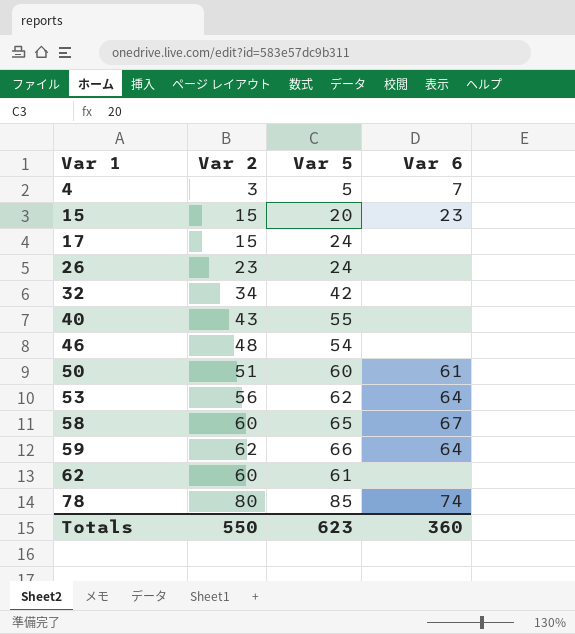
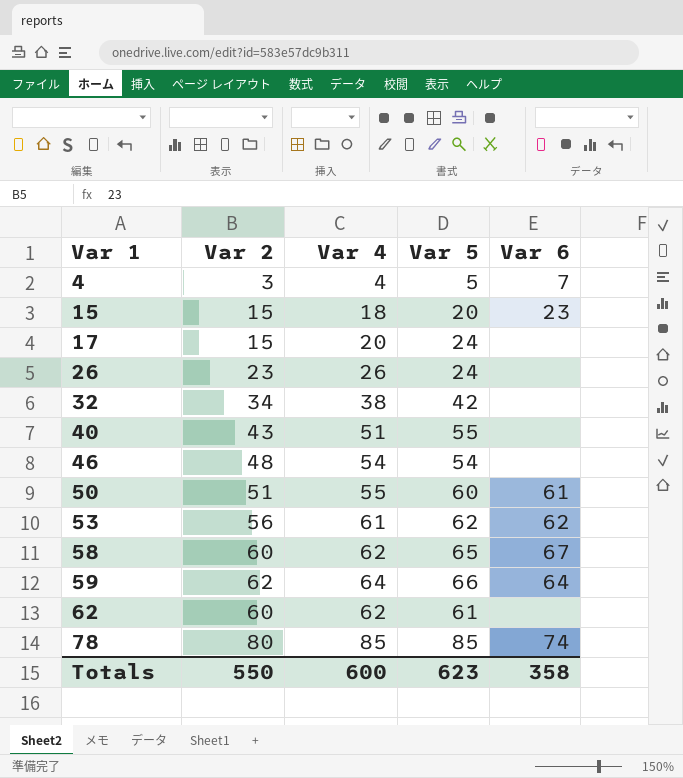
column Var 4 | position: none -> 3
53 | Var 6: 64 -> 62
Totals | Var 6: 360 -> 358

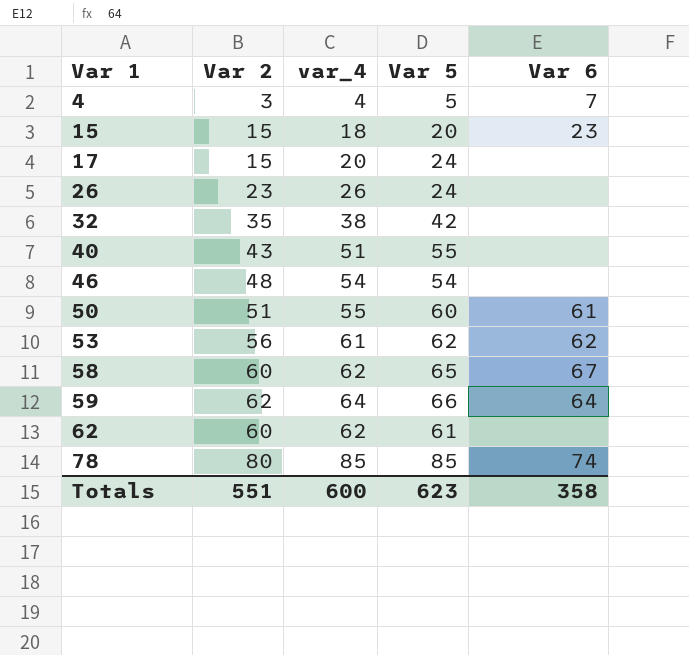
column name: Var 4 -> var_4
32 | Var 2: 34 -> 35
Totals | Var 2: 550 -> 551

